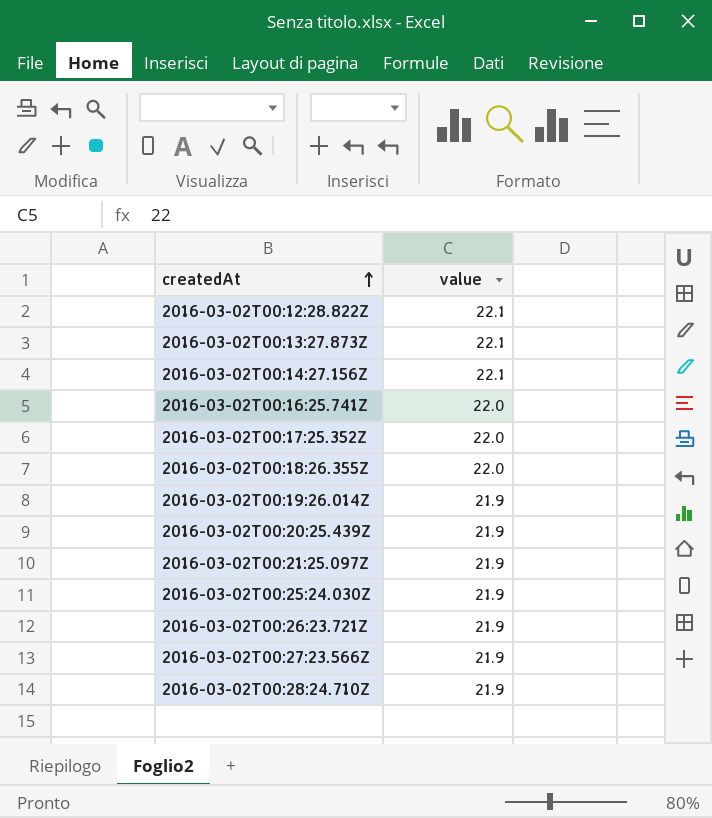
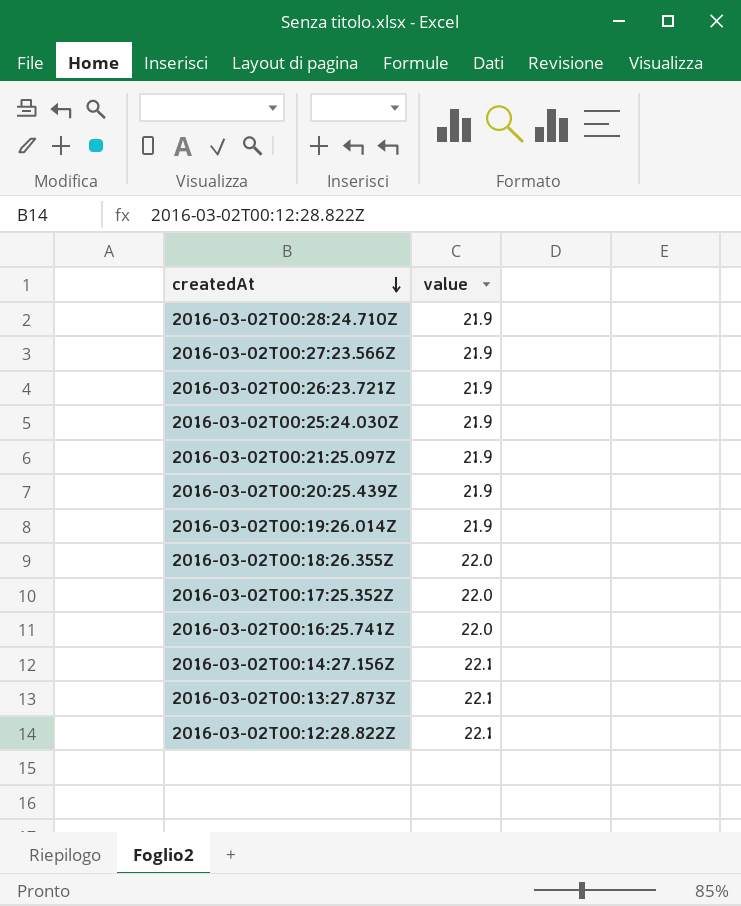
row order: createdAt ascending -> createdAt descending

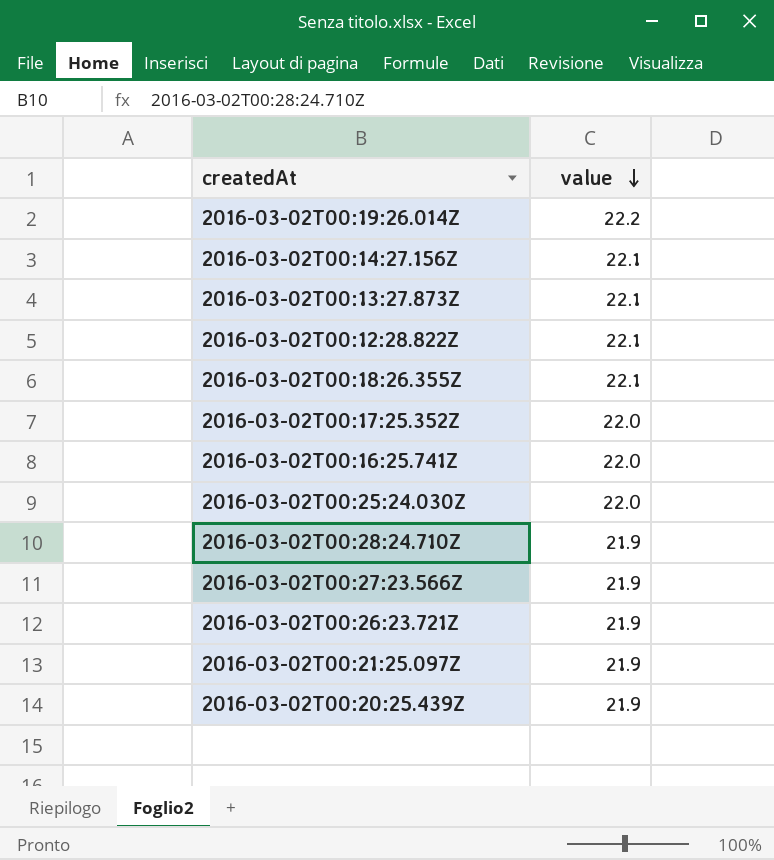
row order: createdAt descending -> value descending
2016-03-02T00:19:26.014Z | value: 21.9 -> 22.2
2016-03-02T00:18:26.355Z | value: 22.0 -> 22.1
2016-03-02T00:25:24.030Z | value: 21.9 -> 22.0

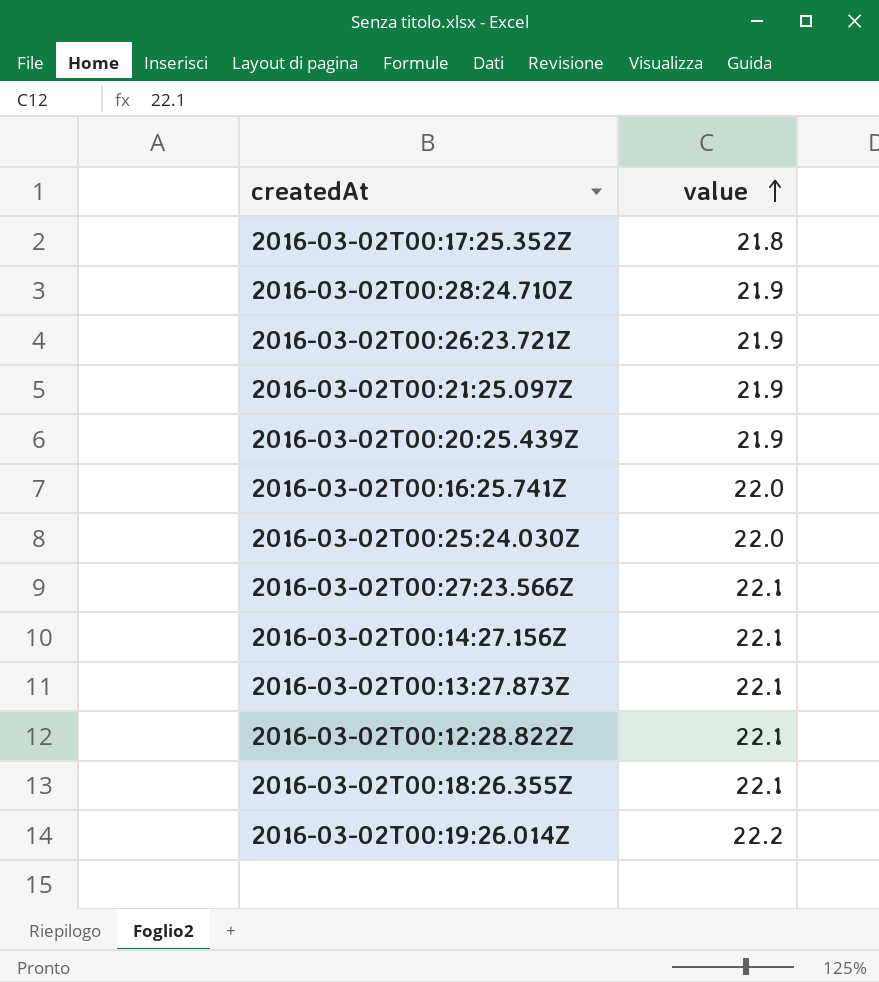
row order: value descending -> value ascending
2016-03-02T00:17:25.352Z | value: 22.0 -> 21.8
2016-03-02T00:27:23.566Z | value: 21.9 -> 22.1

